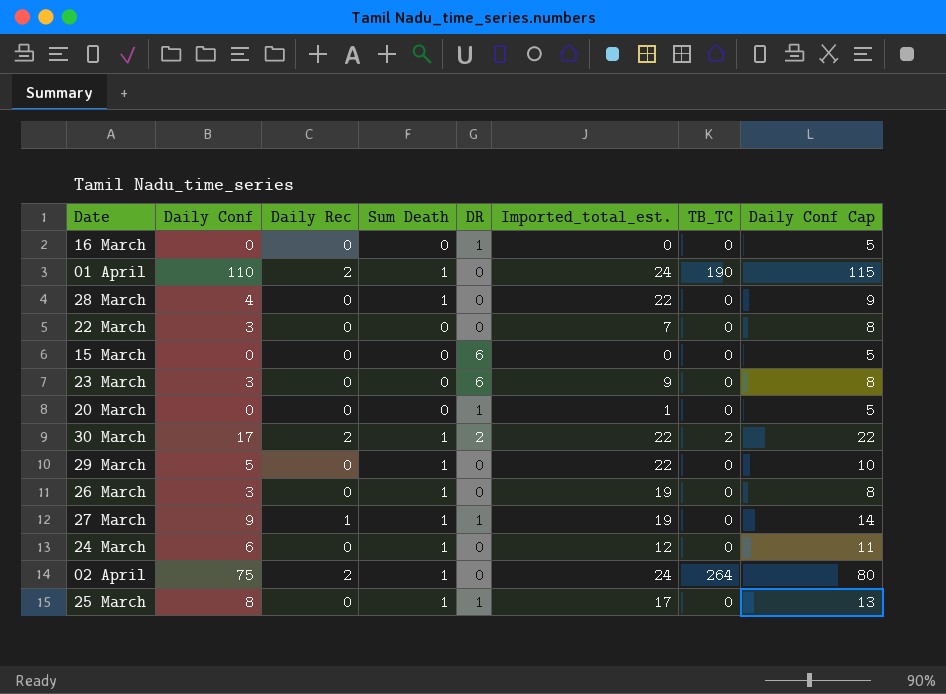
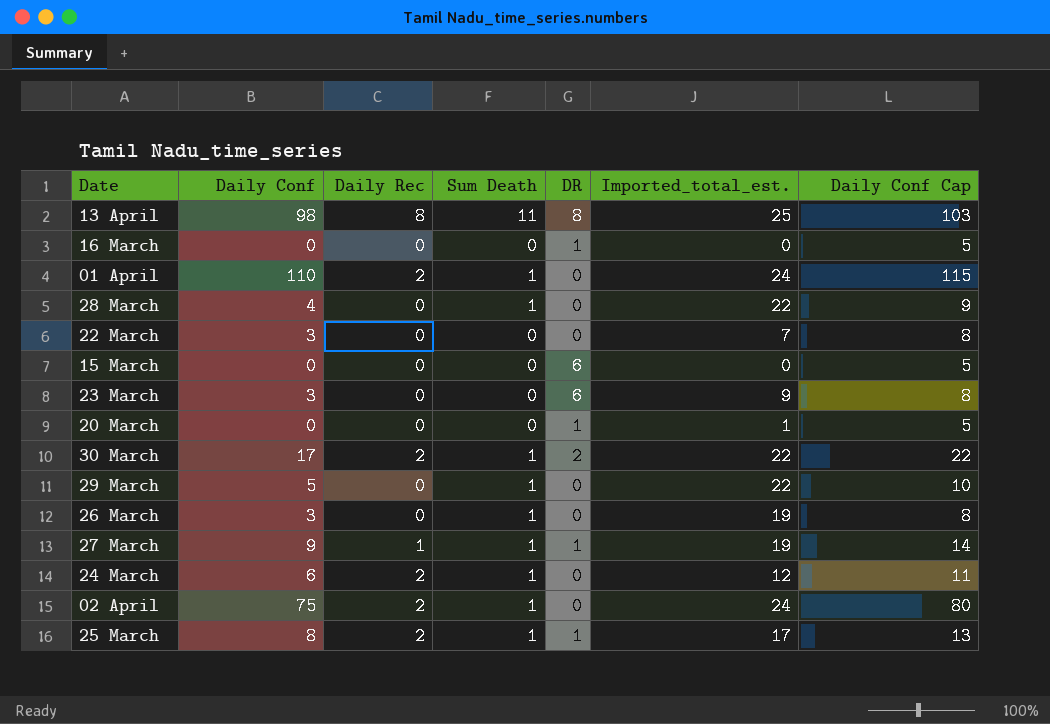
column TB_TC | position: 7 -> none
row 13 April: none -> 98 | 8 | 11 | 8 | 25 | 103
24 March | Daily Rec: 0 -> 2
25 March | Daily Rec: 0 -> 2

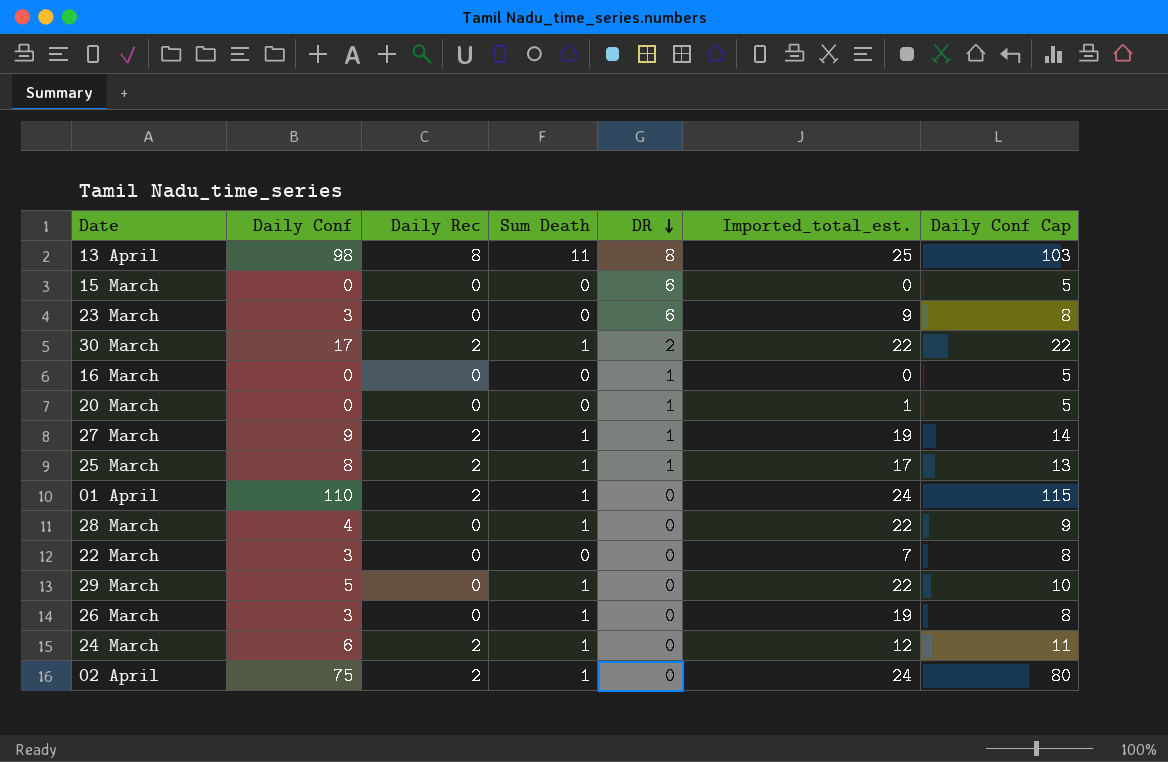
row order: none -> DR descending
27 March | Daily Rec: 1 -> 2

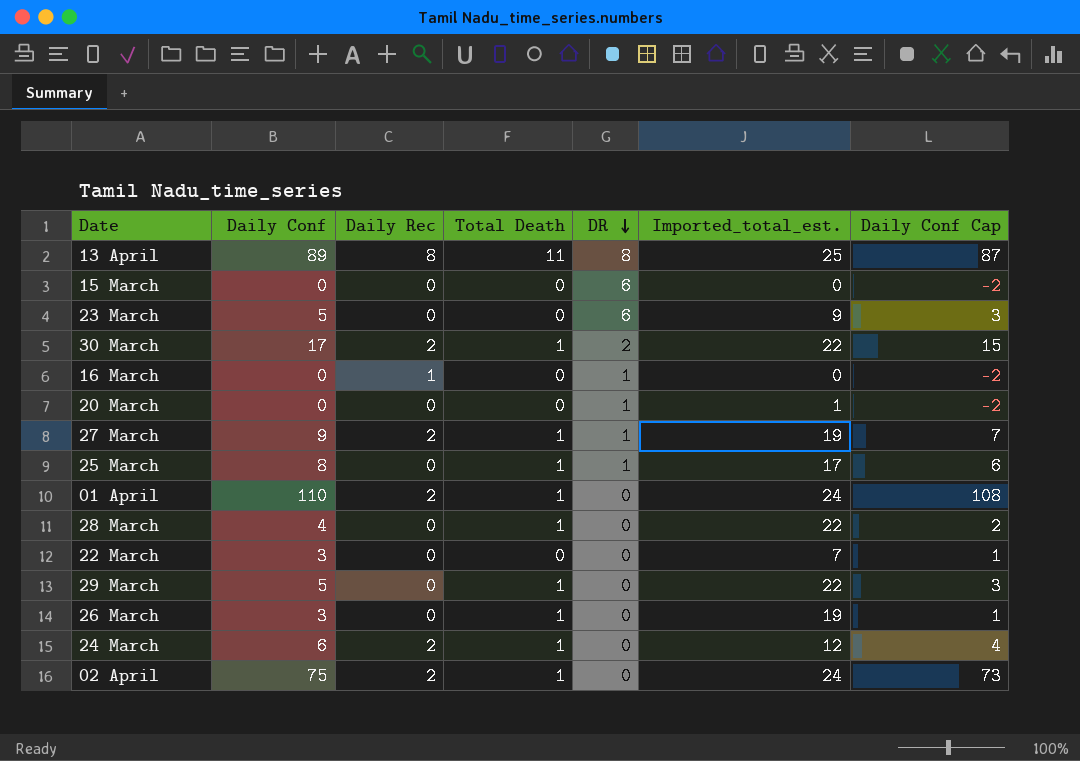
column name: Sum Death -> Total Death
column Daily Conf Cap | formula: [Daily Conf] + 5 -> [Daily Conf] - 2
13 April | Daily Conf: 98 -> 89
23 March | Daily Conf: 3 -> 5
16 March | Daily Rec: 0 -> 1
25 March | Daily Rec: 2 -> 0

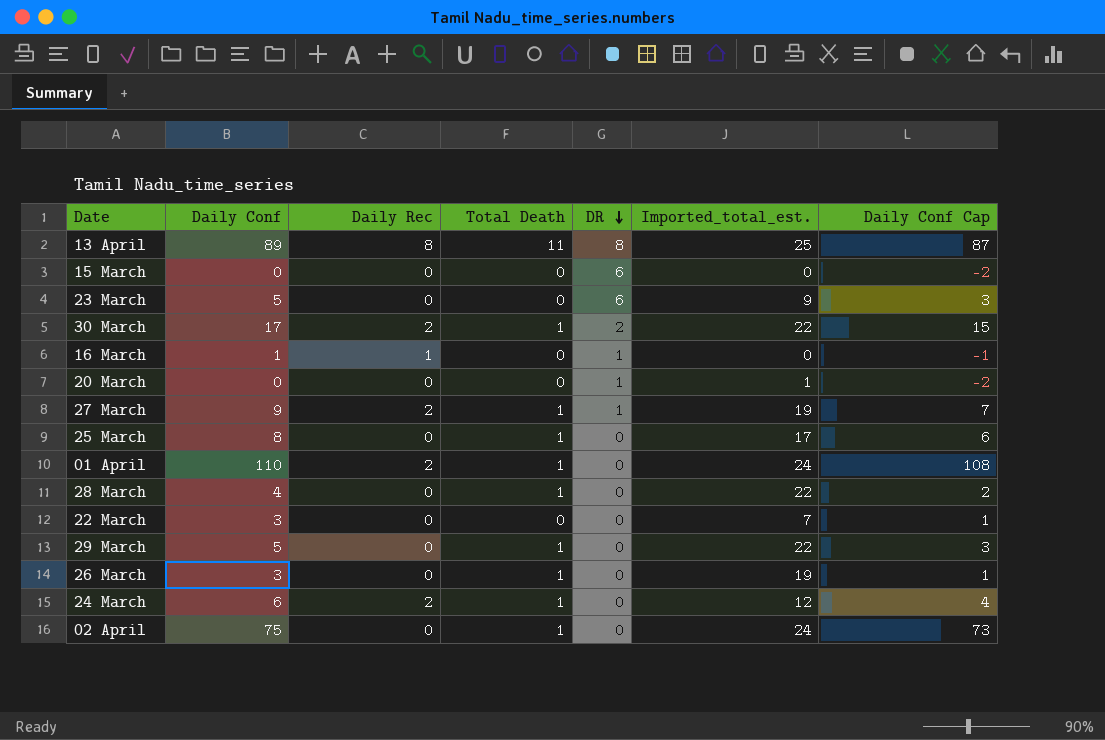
16 March | Daily Conf: 0 -> 1
16 March | Daily Conf Cap: -2 -> -1
25 March | DR: 1 -> 0
02 April | Daily Rec: 2 -> 0

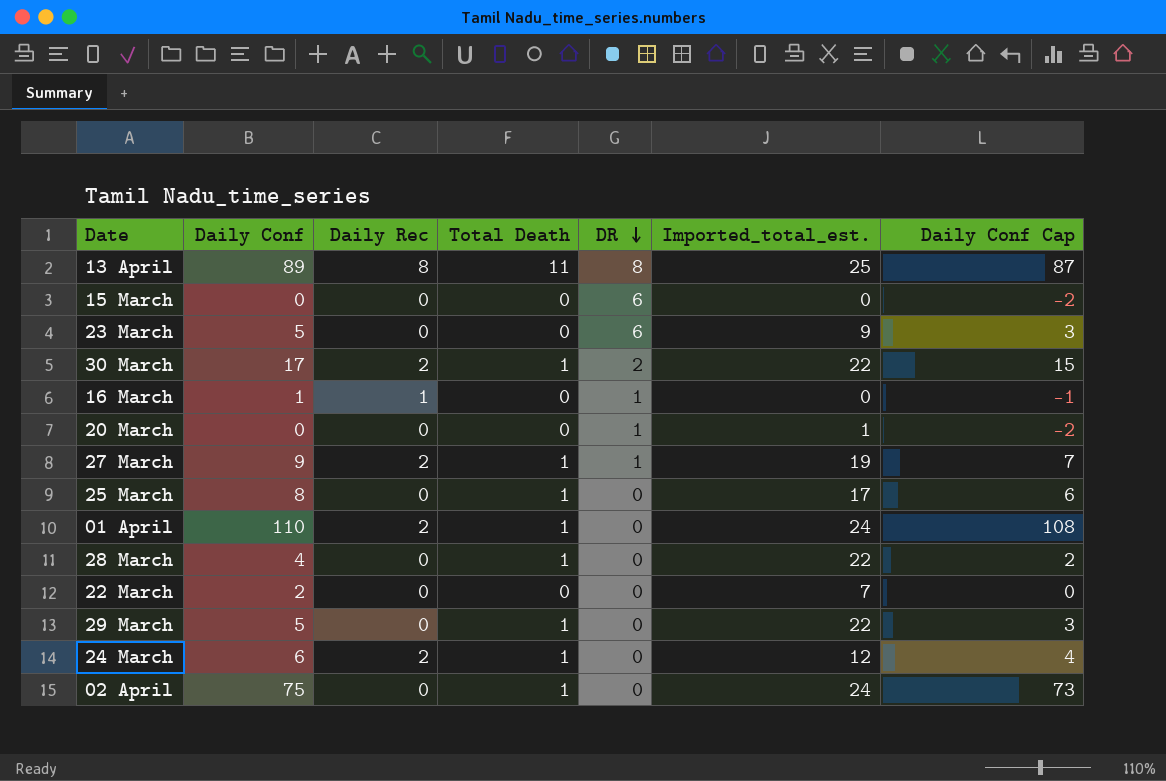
row 26 March: 3 | 0 | 1 | 0 | 19 | 1 -> none
22 March | Daily Conf: 3 -> 2
22 March | Daily Conf Cap: 1 -> 0

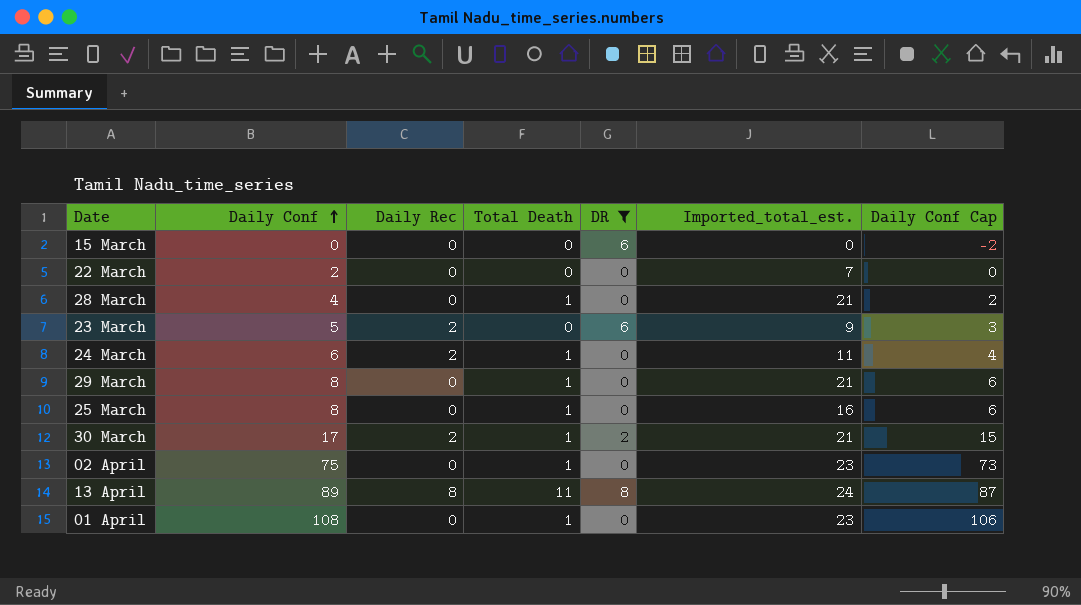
filter: none -> DR != 1
row order: DR descending -> Daily Conf ascending
28 March | Imported_total_est.: 22 -> 21
23 March | Daily Rec: 0 -> 2
24 March | Imported_total_est.: 12 -> 11
29 March | Daily Conf: 5 -> 8
29 March | Imported_total_est.: 22 -> 21
29 March | Daily Conf Cap: 3 -> 6
25 March | Imported_total_est.: 17 -> 16
30 March | Imported_total_est.: 22 -> 21
02 April | Imported_total_est.: 24 -> 23
13 April | Imported_total_est.: 25 -> 24
01 April | Daily Conf: 110 -> 108
01 April | Daily Rec: 2 -> 0
01 April | Imported_total_est.: 24 -> 23
01 April | Daily Conf Cap: 108 -> 106

